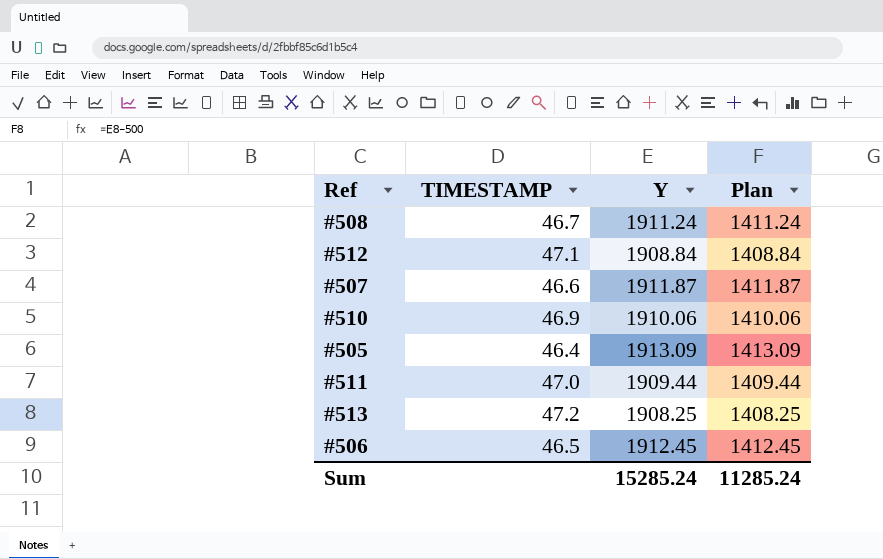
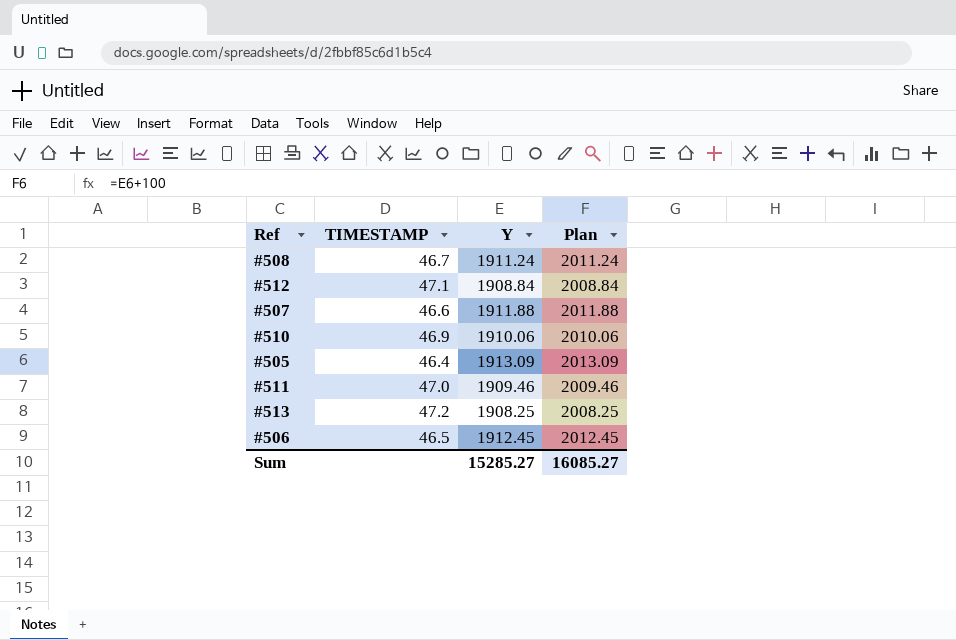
column Plan | formula: [Y] - 500 -> [Y] + 100
#507 | Y: 1911.87 -> 1911.88
#511 | Y: 1909.44 -> 1909.46
Sum | Y: 15285.24 -> 15285.27
Sum | Plan: 11285.24 -> 16085.27

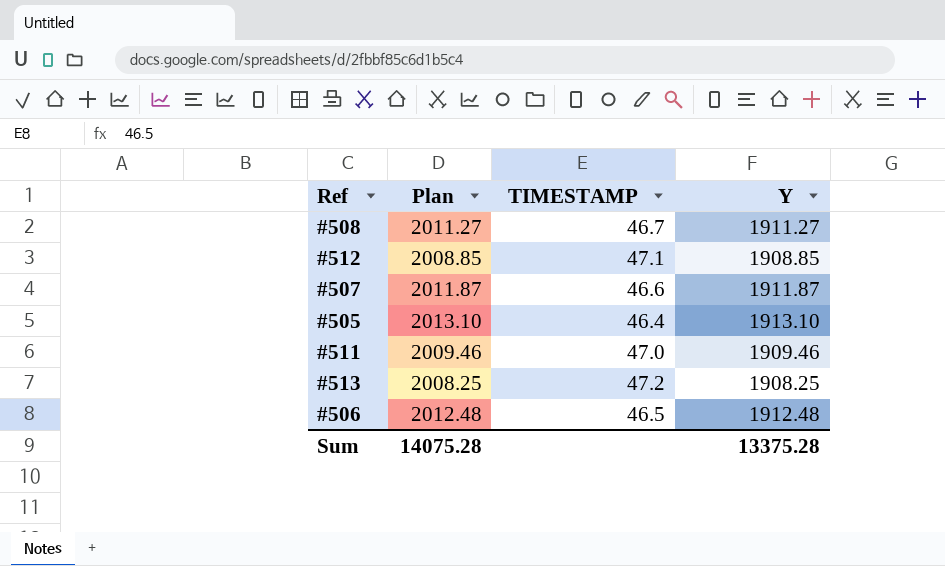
column Plan | position: 4 -> 2
row #510: 46.9 | 1910.06 | 2010.06 -> none
#508 | Plan: 2011.24 -> 2011.27
#508 | Y: 1911.24 -> 1911.27
#512 | Plan: 2008.84 -> 2008.85
#512 | Y: 1908.84 -> 1908.85
#507 | Plan: 2011.88 -> 2011.87
#507 | Y: 1911.88 -> 1911.87
#505 | Plan: 2013.09 -> 2013.10
#505 | Y: 1913.09 -> 1913.10
#506 | Plan: 2012.45 -> 2012.48
#506 | Y: 1912.45 -> 1912.48
Sum | Plan: 16085.27 -> 14075.28
Sum | Y: 15285.27 -> 13375.28

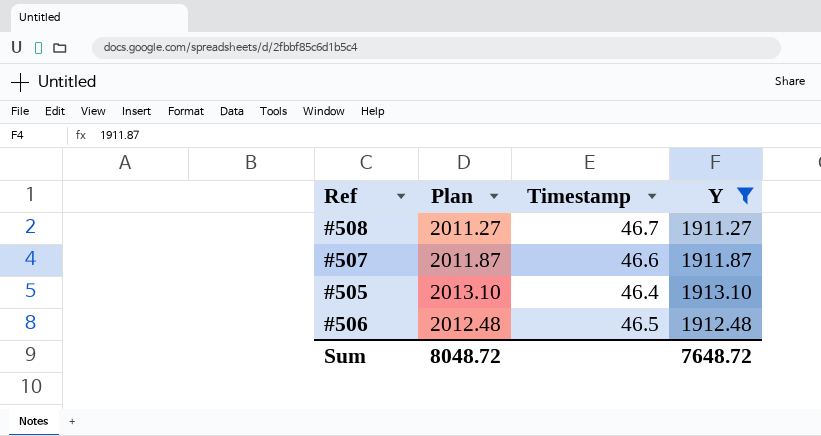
filter: none -> Y >= 1911.27
column name: TIMESTAMP -> Timestamp
Sum | Plan: 14075.28 -> 8048.72
Sum | Y: 13375.28 -> 7648.72

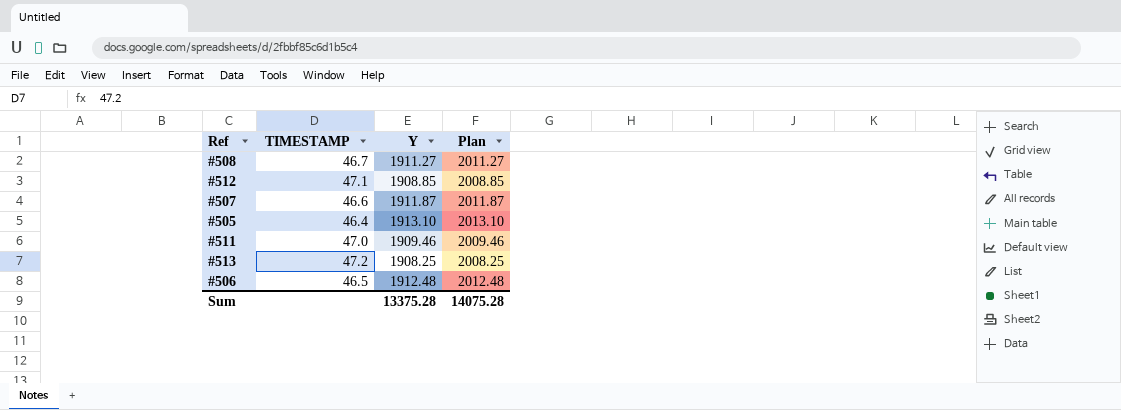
filter: Y >= 1911.27 -> none
column name: Timestamp -> TIMESTAMP
column Plan | position: 2 -> 4
Sum | Y: 7648.72 -> 13375.28
Sum | Plan: 8048.72 -> 14075.28

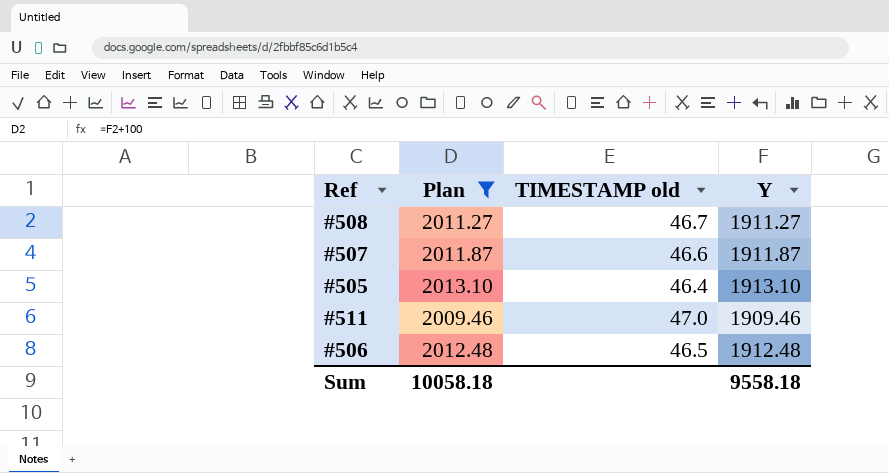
filter: none -> Plan >= 2009.46
column Plan | position: 4 -> 2
column name: TIMESTAMP -> TIMESTAMP old
Sum | Plan: 14075.28 -> 10058.18
Sum | Y: 13375.28 -> 9558.18

